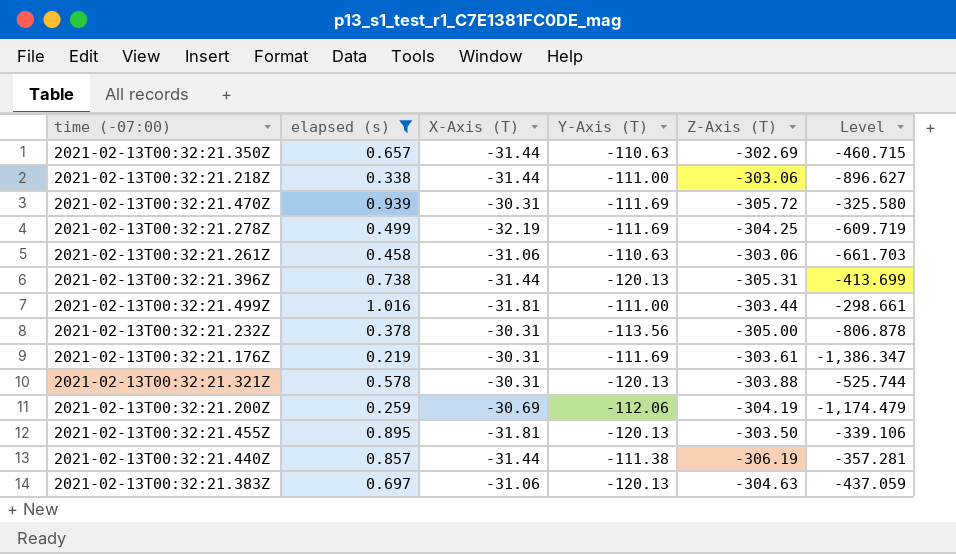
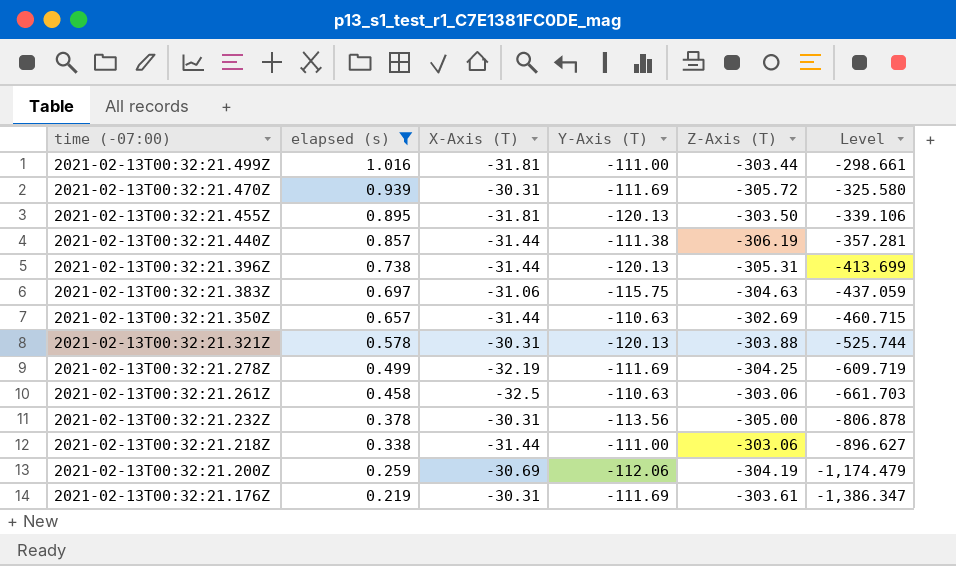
row order: none -> time (-07:00) descending
2021-02-13T00:32:21.383Z | Y-Axis (T): -120.13 -> -115.75
2021-02-13T00:32:21.261Z | X-Axis (T): -31.06 -> -32.5

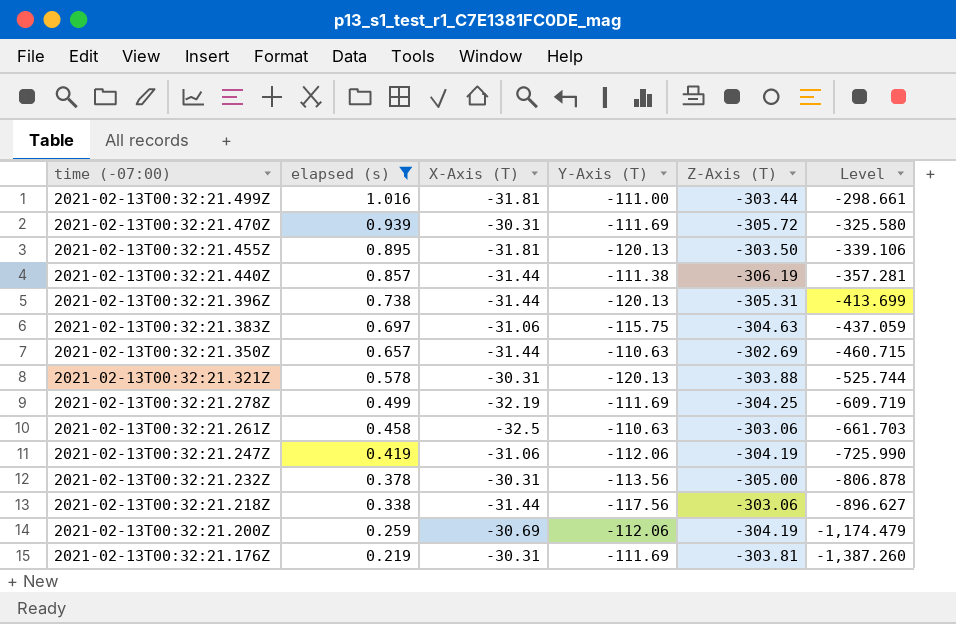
row 2021-02-13T00:32:21.247Z: none -> 0.419 | -31.06 | -112.06 | -304.19 | -725.990
2021-02-13T00:32:21.218Z | Y-Axis (T): -111.00 -> -117.56
2021-02-13T00:32:21.176Z | Z-Axis (T): -303.61 -> -303.81
2021-02-13T00:32:21.176Z | Level: -1,386.347 -> -1,387.260

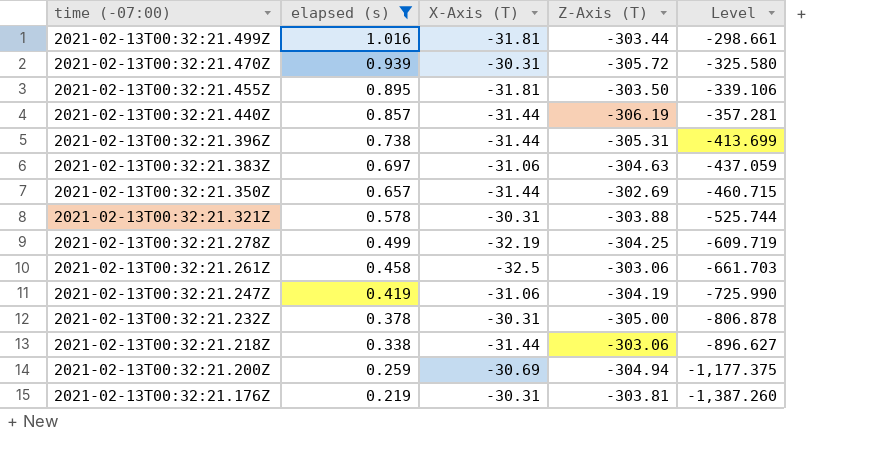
column Y-Axis (T) | position: 4 -> none
2021-02-13T00:32:21.200Z | Z-Axis (T): -304.19 -> -304.94
2021-02-13T00:32:21.200Z | Level: -1,174.479 -> -1,177.375

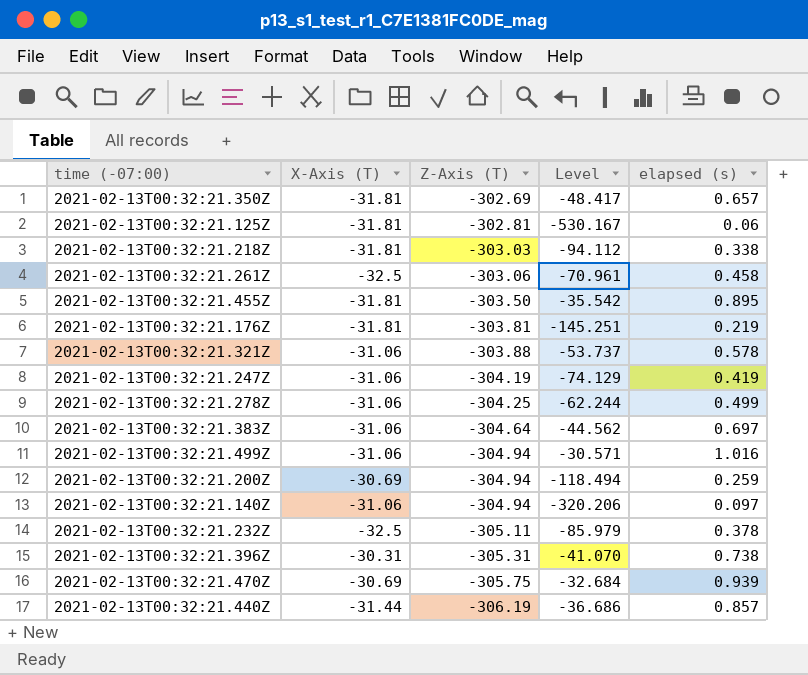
filter: elapsed (s) >= 0.219 -> none
row order: time (-07:00) descending -> Z-Axis (T) descending
column Level | formula: [Z-Axis (T)] / [elapsed (s)] -> [X-Axis (T)] / [elapsed (s)]
column elapsed (s) | position: 2 -> 5
2021-02-13T00:32:21.350Z | X-Axis (T): -31.44 -> -31.81
2021-02-13T00:32:21.218Z | X-Axis (T): -31.44 -> -31.81
2021-02-13T00:32:21.218Z | Z-Axis (T): -303.06 -> -303.03
2021-02-13T00:32:21.176Z | X-Axis (T): -30.31 -> -31.81
2021-02-13T00:32:21.321Z | X-Axis (T): -30.31 -> -31.06
2021-02-13T00:32:21.278Z | X-Axis (T): -32.19 -> -31.06
2021-02-13T00:32:21.383Z | Z-Axis (T): -304.63 -> -304.64
2021-02-13T00:32:21.499Z | X-Axis (T): -31.81 -> -31.06
2021-02-13T00:32:21.499Z | Z-Axis (T): -303.44 -> -304.94
2021-02-13T00:32:21.232Z | X-Axis (T): -30.31 -> -32.5
2021-02-13T00:32:21.232Z | Z-Axis (T): -305.00 -> -305.11
2021-02-13T00:32:21.396Z | X-Axis (T): -31.44 -> -30.31
2021-02-13T00:32:21.470Z | X-Axis (T): -30.31 -> -30.69
2021-02-13T00:32:21.470Z | Z-Axis (T): -305.72 -> -305.75

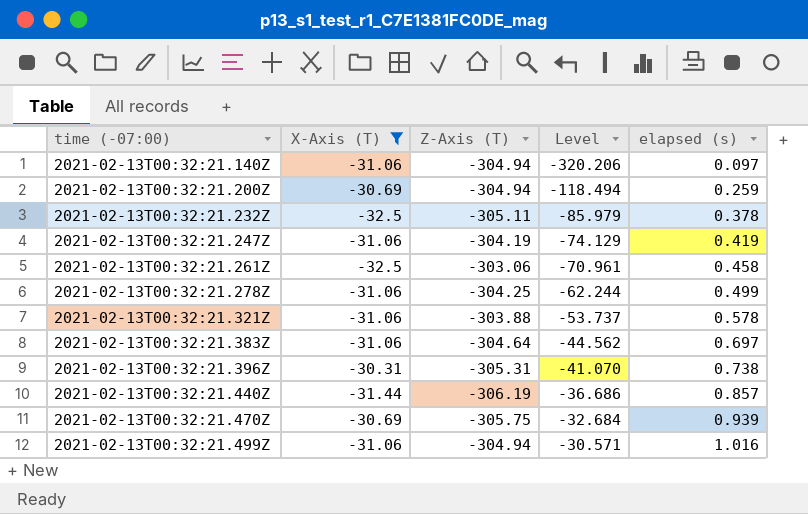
filter: none -> X-Axis (T) != -31.81
row order: Z-Axis (T) descending -> time (-07:00) ascending

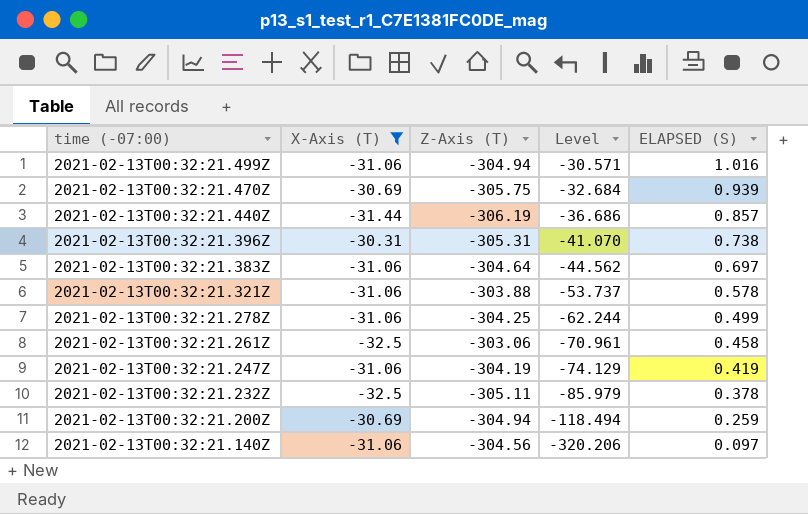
row order: time (-07:00) ascending -> time (-07:00) descending
column name: elapsed (s) -> ELAPSED (S)
2021-02-13T00:32:21.140Z | Z-Axis (T): -304.94 -> -304.56

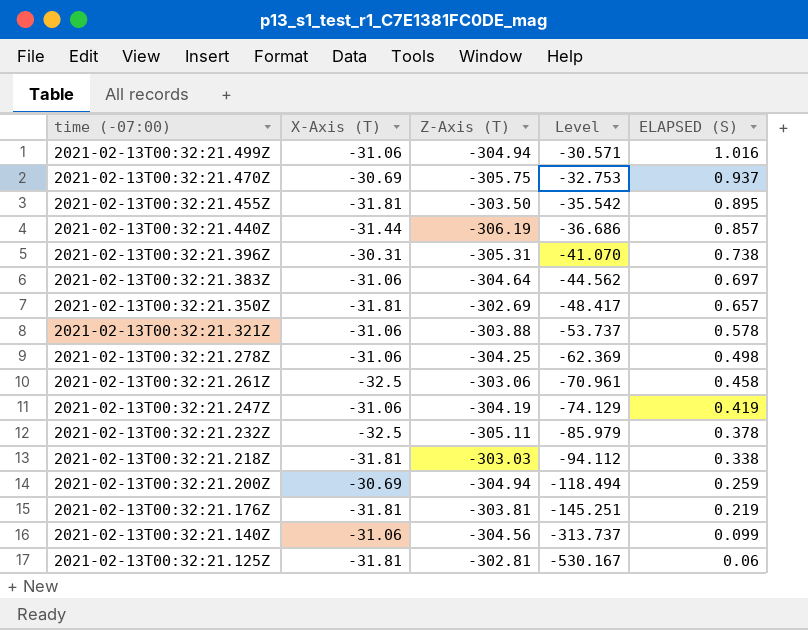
filter: X-Axis (T) != -31.81 -> none
2021-02-13T00:32:21.470Z | Level: -32.684 -> -32.753
2021-02-13T00:32:21.470Z | ELAPSED (S): 0.939 -> 0.937
2021-02-13T00:32:21.278Z | Level: -62.244 -> -62.369
2021-02-13T00:32:21.278Z | ELAPSED (S): 0.499 -> 0.498
2021-02-13T00:32:21.140Z | Level: -320.206 -> -313.737
2021-02-13T00:32:21.140Z | ELAPSED (S): 0.097 -> 0.099

